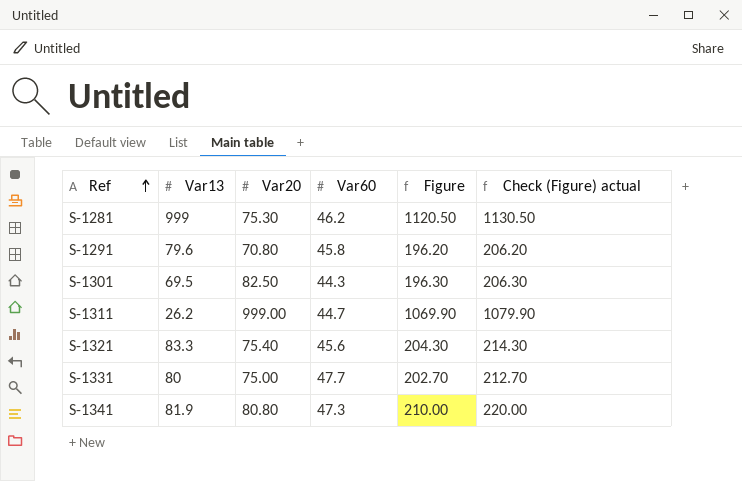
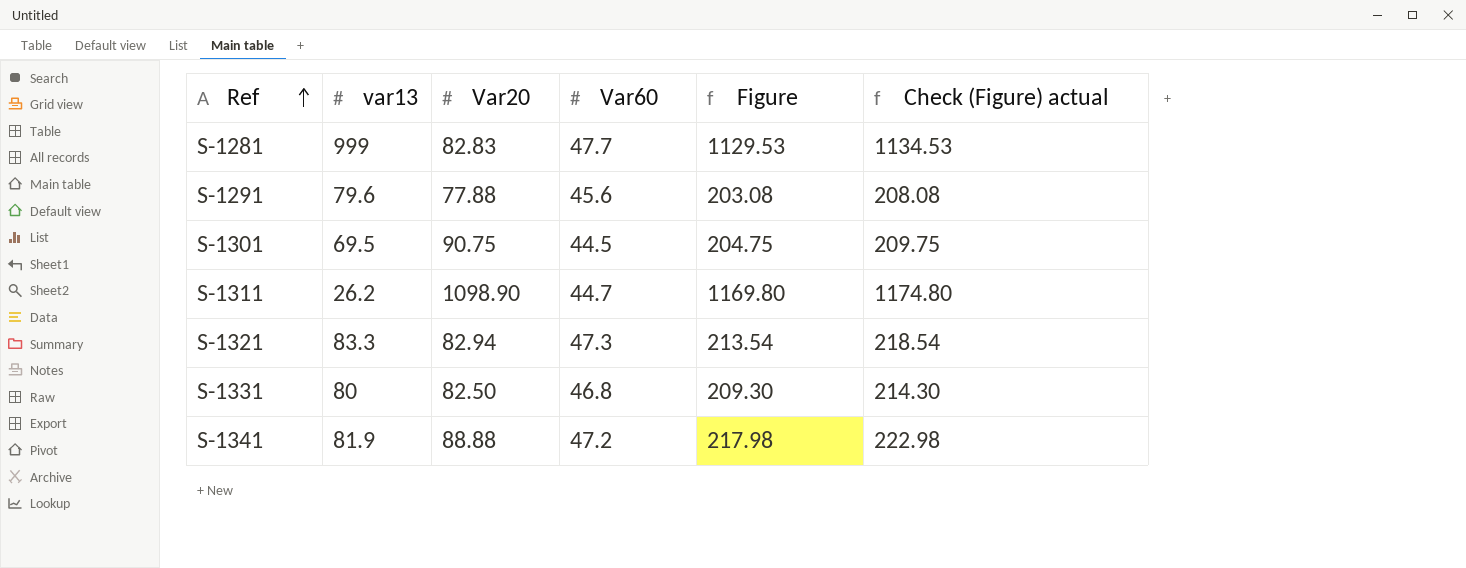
column name: Var13 -> var13
column Check (Figure) actual | formula: [Figure] + 10 -> [Figure] + 5
S-1281 | Var20: 75.30 -> 82.83
S-1281 | Var60: 46.2 -> 47.7
S-1281 | Figure: 1120.50 -> 1129.53
S-1291 | Var20: 70.80 -> 77.88
S-1291 | Var60: 45.8 -> 45.6
S-1291 | Figure: 196.20 -> 203.08
S-1301 | Var20: 82.50 -> 90.75
S-1301 | Var60: 44.3 -> 44.5
S-1301 | Figure: 196.30 -> 204.75
S-1311 | Var20: 999.00 -> 1098.90
S-1311 | Figure: 1069.90 -> 1169.80
S-1321 | Var20: 75.40 -> 82.94
S-1321 | Var60: 45.6 -> 47.3
S-1321 | Figure: 204.30 -> 213.54
S-1331 | Var20: 75.00 -> 82.50
S-1331 | Var60: 47.7 -> 46.8
S-1331 | Figure: 202.70 -> 209.30
S-1341 | Var20: 80.80 -> 88.88
S-1341 | Var60: 47.3 -> 47.2
S-1341 | Figure: 210.00 -> 217.98

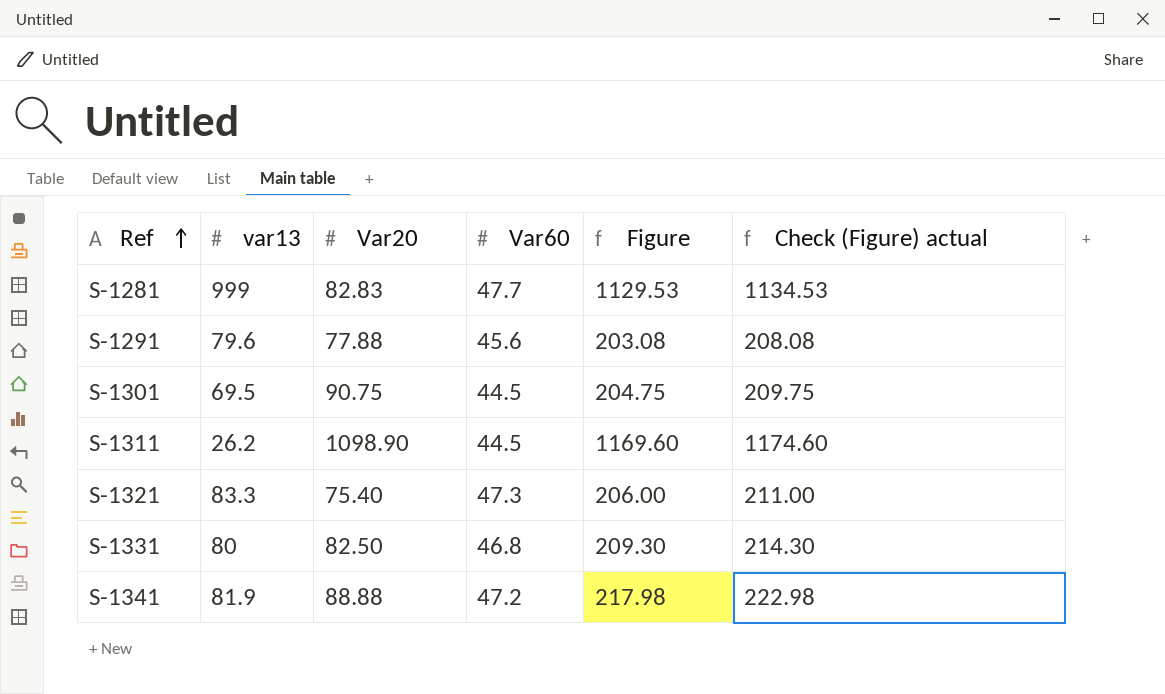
S-1311 | Var60: 44.7 -> 44.5
S-1311 | Figure: 1169.80 -> 1169.60
S-1311 | Check (Figure) actual: 1174.80 -> 1174.60
S-1321 | Var20: 82.94 -> 75.40
S-1321 | Figure: 213.54 -> 206.00
S-1321 | Check (Figure) actual: 218.54 -> 211.00

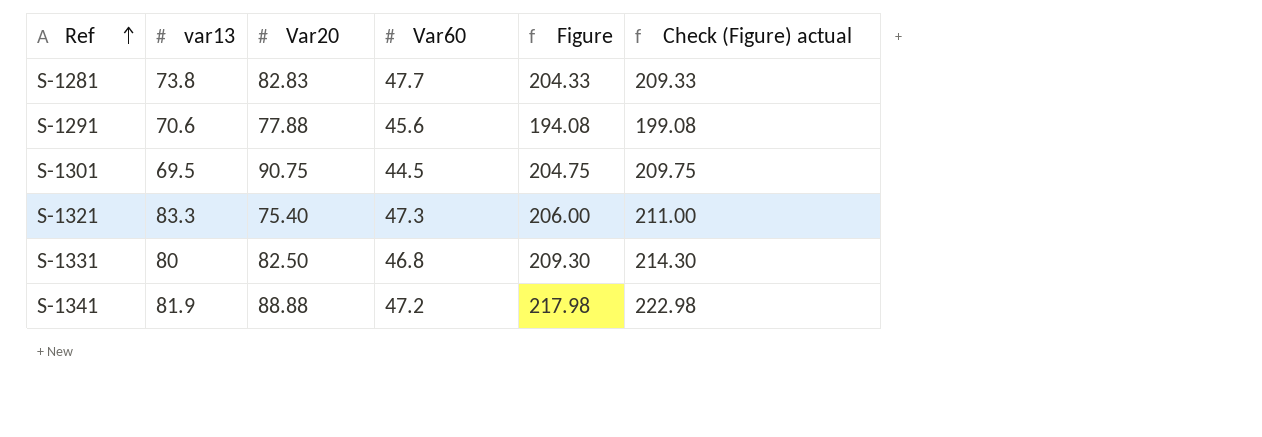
row S-1311: 26.2 | 1098.90 | 44.5 | 1169.60 | 1174.60 -> none
S-1281 | var13: 999 -> 73.8
S-1281 | Figure: 1129.53 -> 204.33
S-1281 | Check (Figure) actual: 1134.53 -> 209.33
S-1291 | var13: 79.6 -> 70.6
S-1291 | Figure: 203.08 -> 194.08
S-1291 | Check (Figure) actual: 208.08 -> 199.08

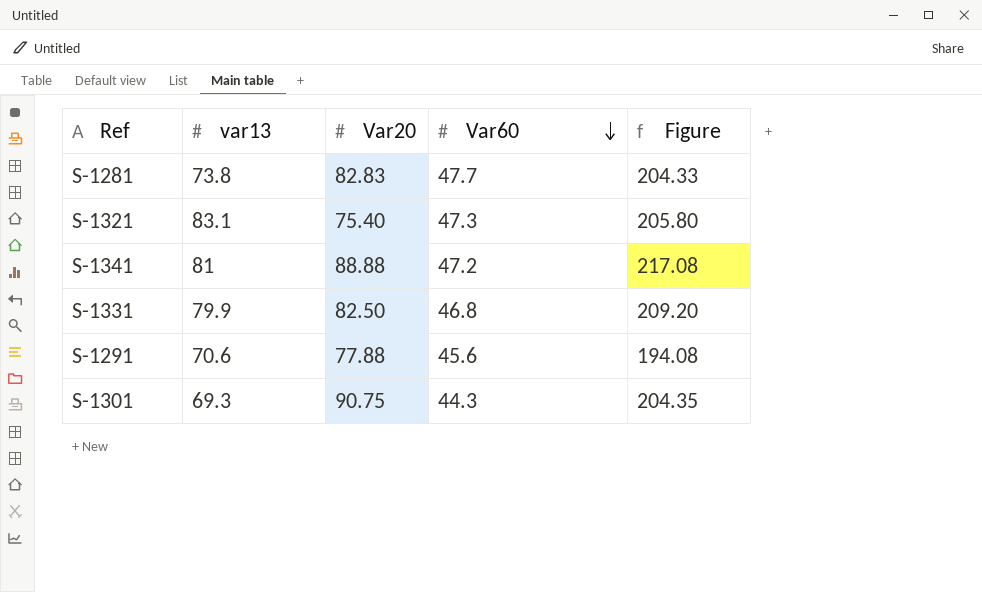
row order: Ref ascending -> Var60 descending
column Check (Figure) actual | formula: [Figure] + 5 -> none
S-1321 | var13: 83.3 -> 83.1
S-1321 | Figure: 206.00 -> 205.80
S-1341 | var13: 81.9 -> 81
S-1341 | Figure: 217.98 -> 217.08
S-1331 | var13: 80 -> 79.9
S-1331 | Figure: 209.30 -> 209.20
S-1301 | var13: 69.5 -> 69.3
S-1301 | Var60: 44.5 -> 44.3
S-1301 | Figure: 204.75 -> 204.35

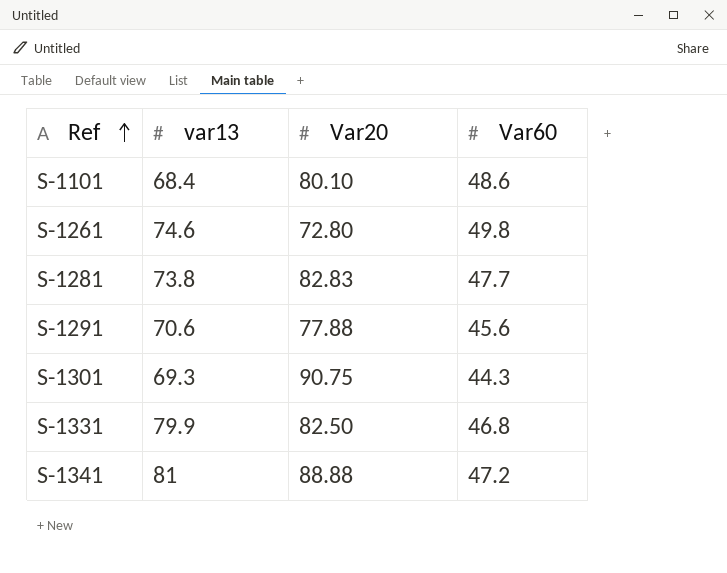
row order: Var60 descending -> Ref ascending
column Figure | formula: [var13] + [Var20] + [Var60] -> none
row S-1321: 83.1 | 75.40 | 47.3 | 205.80 -> none
row S-1101: none -> 68.4 | 80.10 | 48.6
row S-1261: none -> 74.6 | 72.80 | 49.8

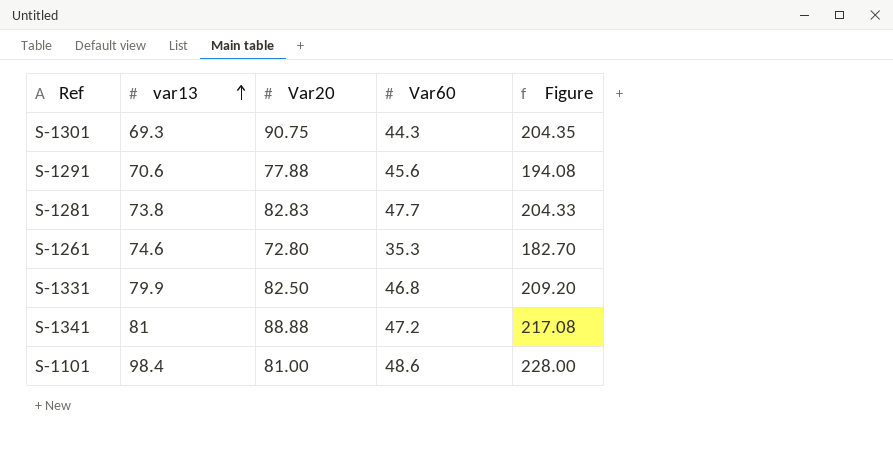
row order: Ref ascending -> var13 ascending
column Figure | formula: none -> [var13] + [Var20] + [Var60]
S-1261 | Var60: 49.8 -> 35.3
S-1101 | var13: 68.4 -> 98.4
S-1101 | Var20: 80.10 -> 81.00

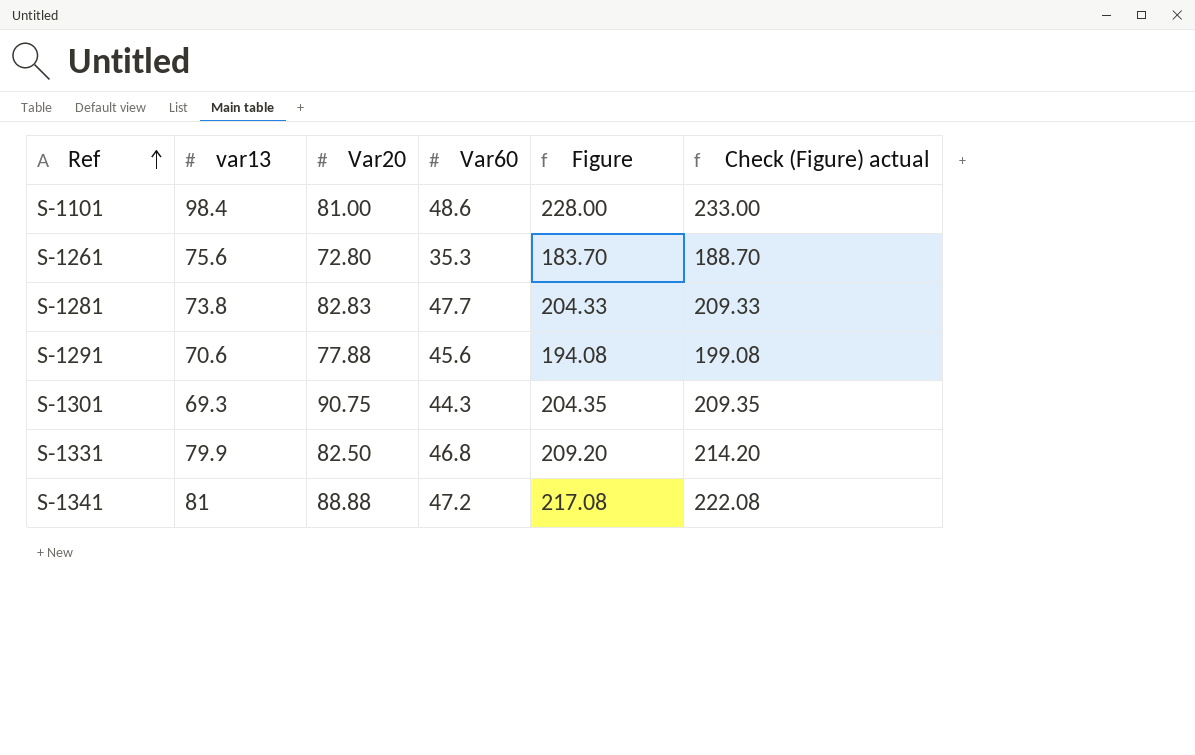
row order: var13 ascending -> Ref ascending
column Check (Figure) actual | formula: none -> [Figure] + 5
S-1261 | var13: 74.6 -> 75.6
S-1261 | Figure: 182.70 -> 183.70

